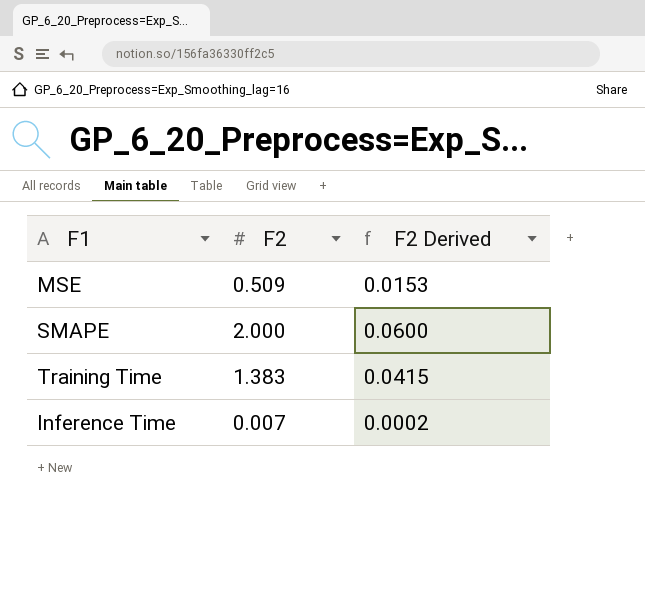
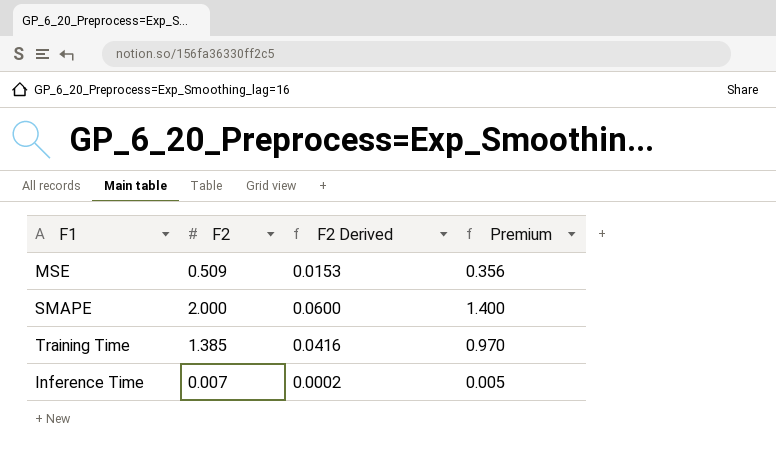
column Premium | formula: none -> [F2] * 0.7
Training Time | F2: 1.383 -> 1.385
Training Time | F2 Derived: 0.0415 -> 0.0416

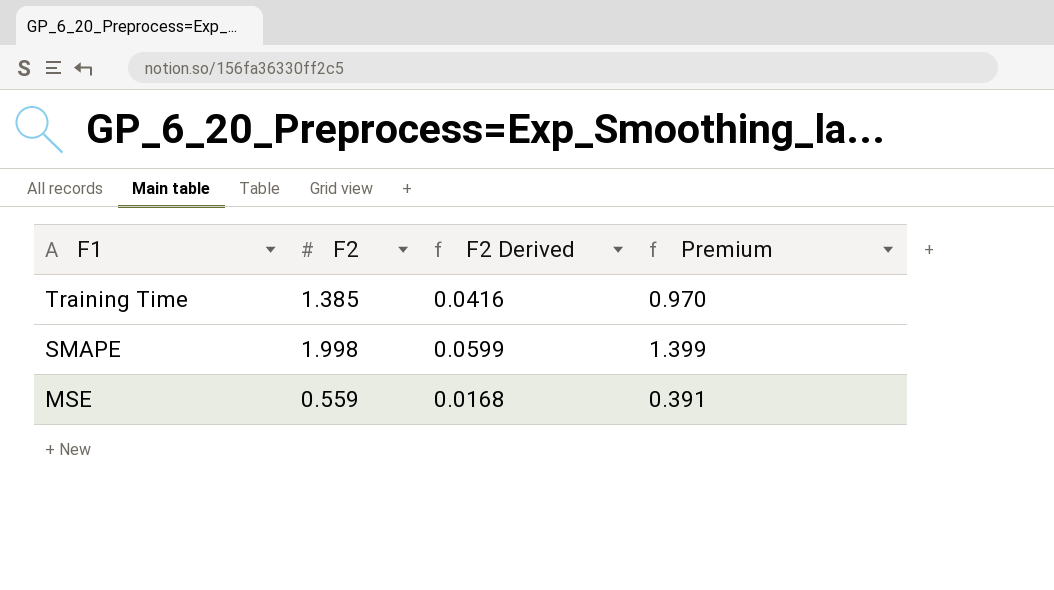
row order: none -> F1 descending
row Inference Time: 0.007 | 0.0002 | 0.005 -> none
SMAPE | F2: 2.000 -> 1.998
SMAPE | F2 Derived: 0.0600 -> 0.0599
SMAPE | Premium: 1.400 -> 1.399
MSE | F2: 0.509 -> 0.559
MSE | F2 Derived: 0.0153 -> 0.0168
MSE | Premium: 0.356 -> 0.391

